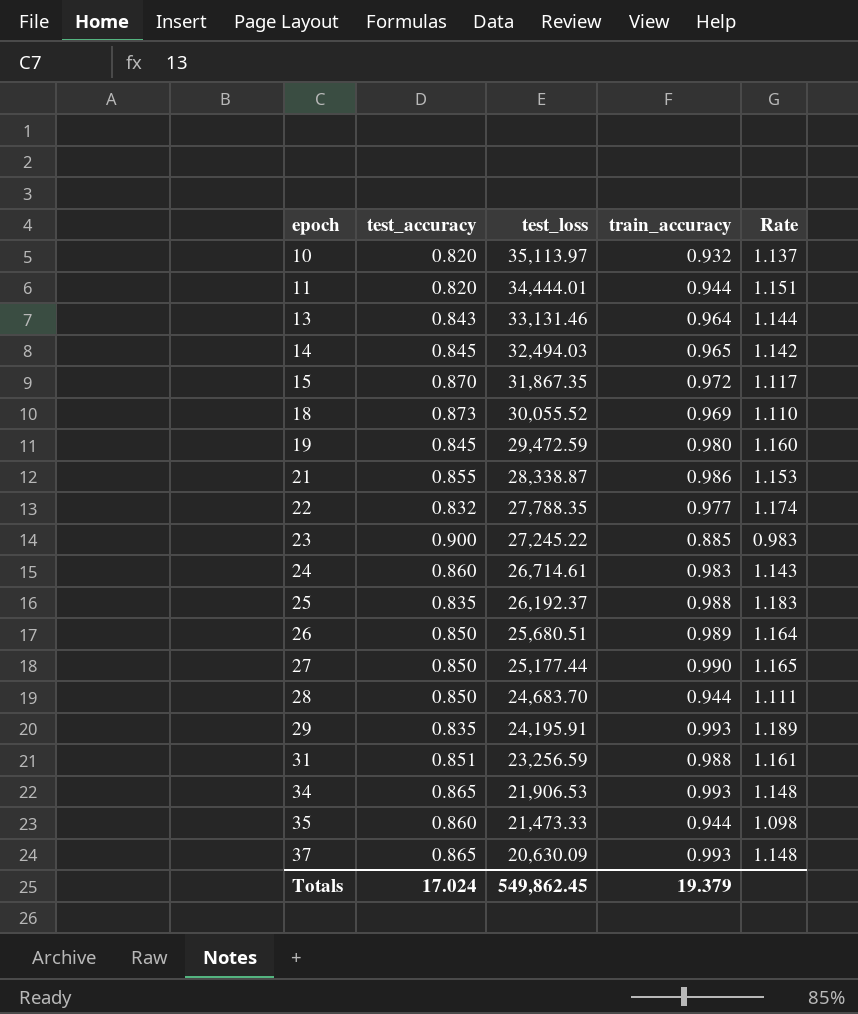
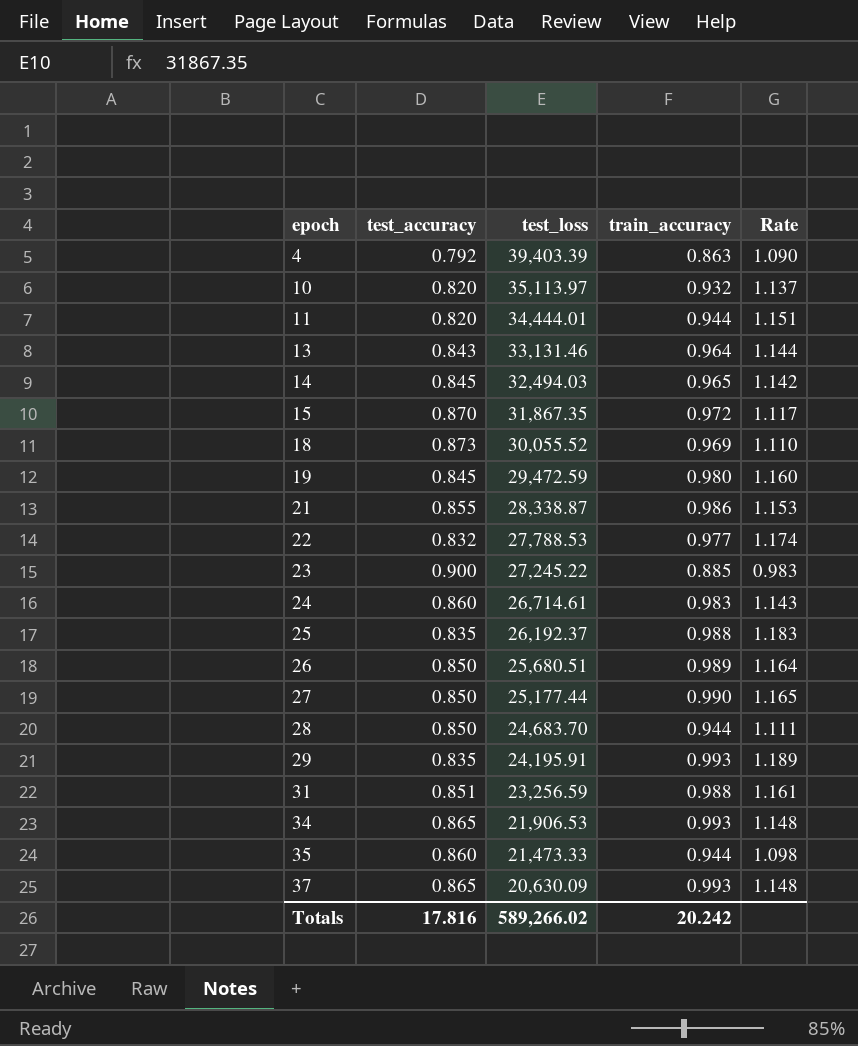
row 4: none -> 0.792 | 39,403.39 | 0.863 | 1.090
22 | test_loss: 27,788.35 -> 27,788.53
Totals | test_accuracy: 17.024 -> 17.816
Totals | test_loss: 549,862.45 -> 589,266.02
Totals | train_accuracy: 19.379 -> 20.242

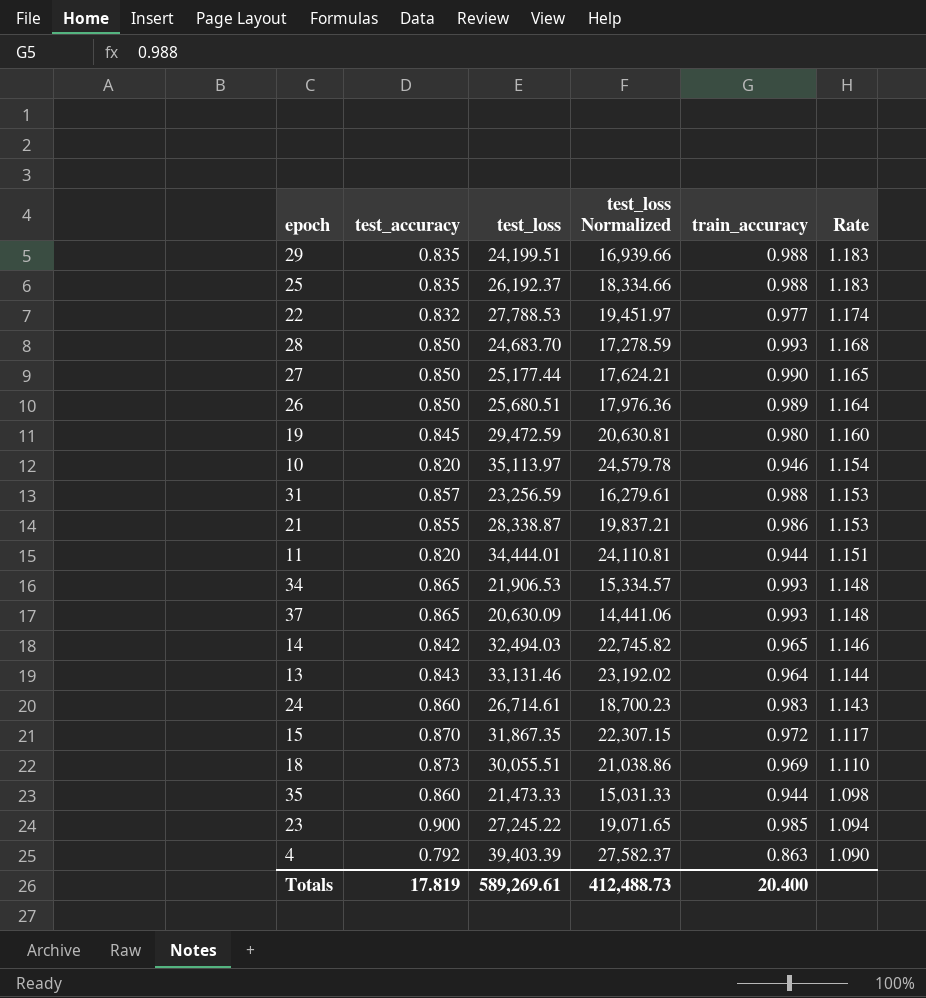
row order: epoch ascending -> Rate descending
column test_loss Normalized | formula: none -> [test_loss] * 0.7
29 | test_loss: 24,195.91 -> 24,199.51
29 | train_accuracy: 0.993 -> 0.988
29 | Rate: 1.189 -> 1.183
28 | train_accuracy: 0.944 -> 0.993
28 | Rate: 1.111 -> 1.168
10 | train_accuracy: 0.932 -> 0.946
10 | Rate: 1.137 -> 1.154
31 | test_accuracy: 0.851 -> 0.857
31 | Rate: 1.161 -> 1.153
14 | test_accuracy: 0.845 -> 0.842
14 | Rate: 1.142 -> 1.146
18 | test_loss: 30,055.52 -> 30,055.51
23 | train_accuracy: 0.885 -> 0.985
23 | Rate: 0.983 -> 1.094
Totals | test_accuracy: 17.816 -> 17.819
Totals | test_loss: 589,266.02 -> 589,269.61
Totals | train_accuracy: 20.242 -> 20.400

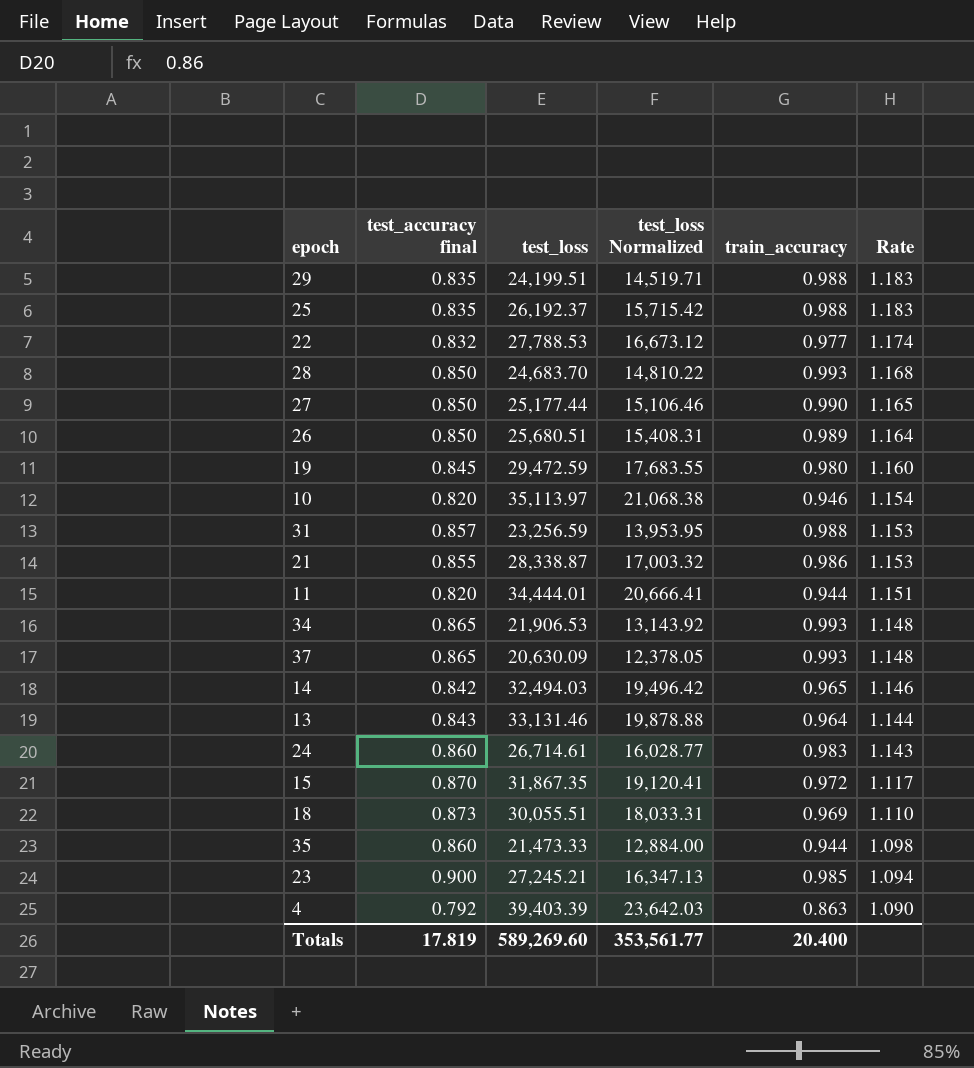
column name: test_accuracy -> test_accuracy final
column test_loss Normalized | formula: [test_loss] * 0.7 -> [test_loss] * 0.6
23 | test_loss: 27,245.22 -> 27,245.21
Totals | test_loss: 589,269.61 -> 589,269.60
Totals | test_loss Normalized: 412,488.73 -> 353,561.77

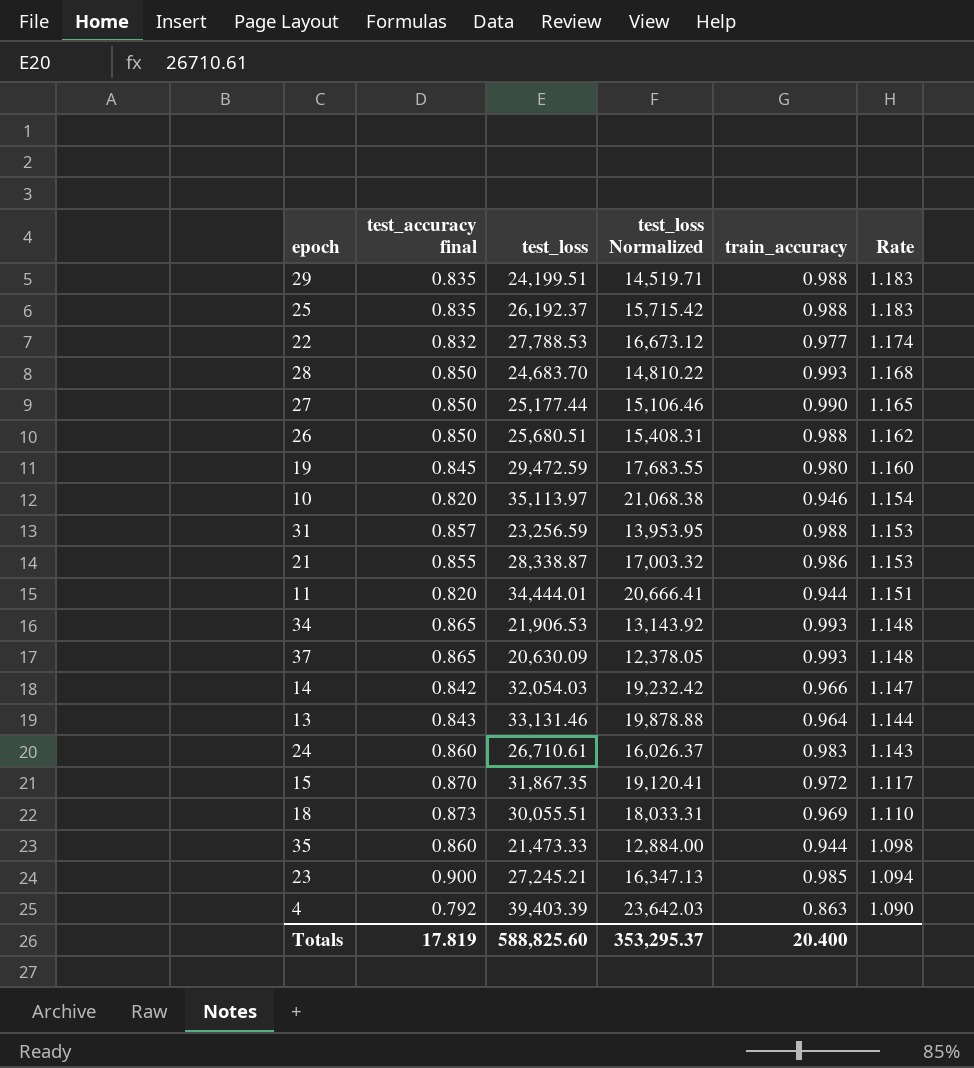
26 | train_accuracy: 0.989 -> 0.988
26 | Rate: 1.164 -> 1.162
14 | test_loss: 32,494.03 -> 32,054.03
14 | test_loss Normalized: 19,496.42 -> 19,232.42
14 | train_accuracy: 0.965 -> 0.966
14 | Rate: 1.146 -> 1.147
24 | test_loss: 26,714.61 -> 26,710.61
24 | test_loss Normalized: 16,028.77 -> 16,026.37
Totals | test_loss: 589,269.60 -> 588,825.60
Totals | test_loss Normalized: 353,561.77 -> 353,295.37

